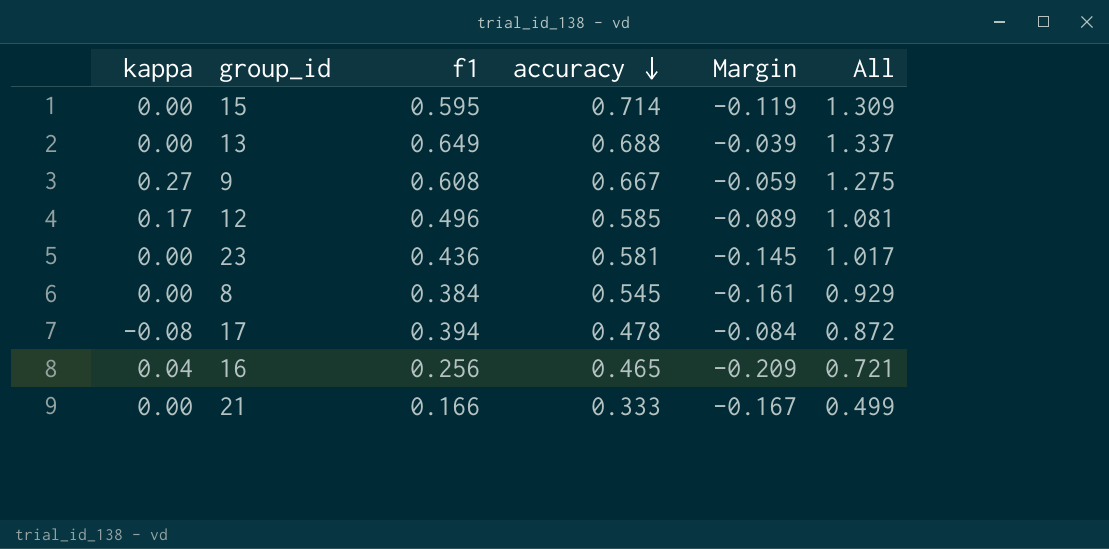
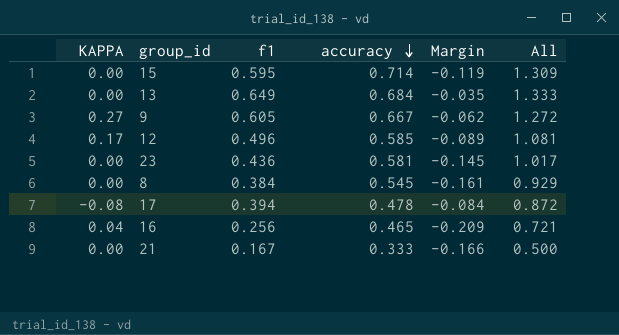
column name: kappa -> KAPPA
13 | accuracy: 0.688 -> 0.684
13 | Margin: -0.039 -> -0.035
13 | All: 1.337 -> 1.333
9 | f1: 0.608 -> 0.605
9 | Margin: -0.059 -> -0.062
9 | All: 1.275 -> 1.272
21 | f1: 0.166 -> 0.167
21 | Margin: -0.167 -> -0.166
21 | All: 0.499 -> 0.500

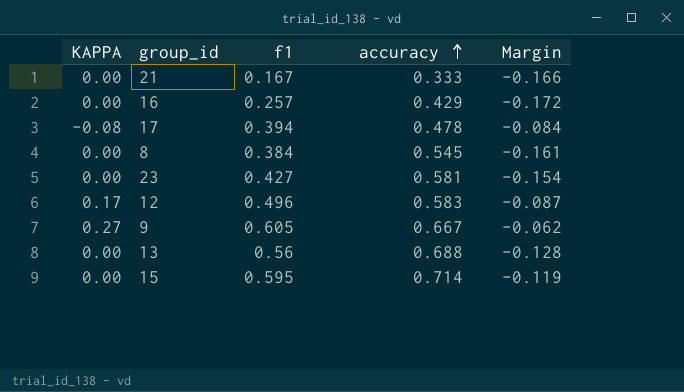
row order: accuracy descending -> accuracy ascending
column All | formula: [f1] + [accuracy] -> none
16 | KAPPA: 0.04 -> 0.00
16 | f1: 0.256 -> 0.257
16 | accuracy: 0.465 -> 0.429
16 | Margin: -0.209 -> -0.172
23 | f1: 0.436 -> 0.427
23 | Margin: -0.145 -> -0.154
12 | accuracy: 0.585 -> 0.583
12 | Margin: -0.089 -> -0.087
13 | f1: 0.649 -> 0.56
13 | accuracy: 0.684 -> 0.688
13 | Margin: -0.035 -> -0.128

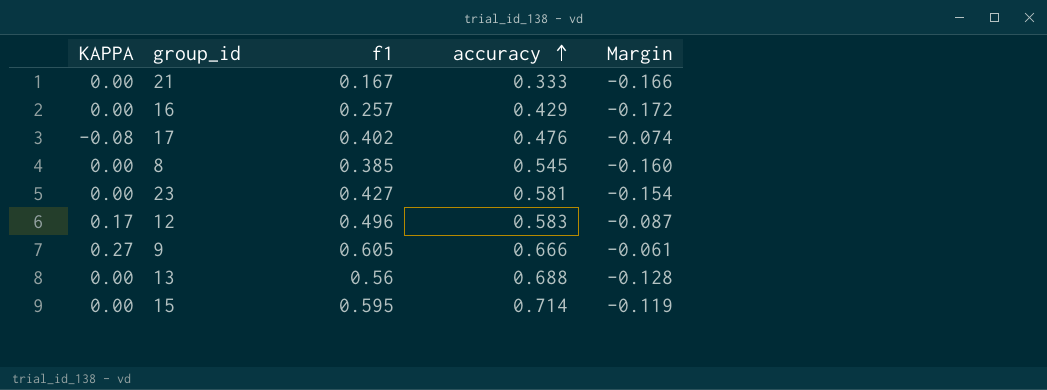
17 | f1: 0.394 -> 0.402
17 | accuracy: 0.478 -> 0.476
17 | Margin: -0.084 -> -0.074
8 | f1: 0.384 -> 0.385
8 | Margin: -0.161 -> -0.160
9 | accuracy: 0.667 -> 0.666
9 | Margin: -0.062 -> -0.061

